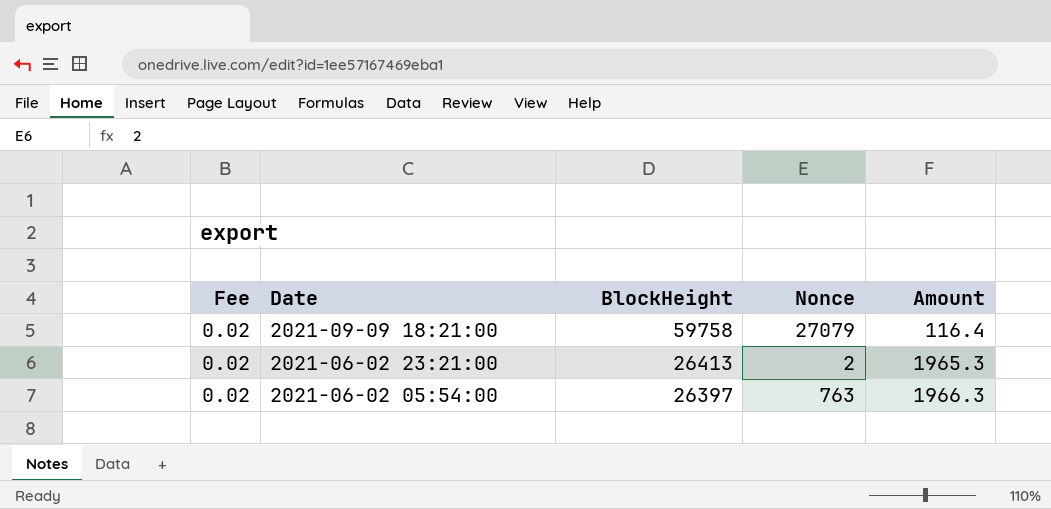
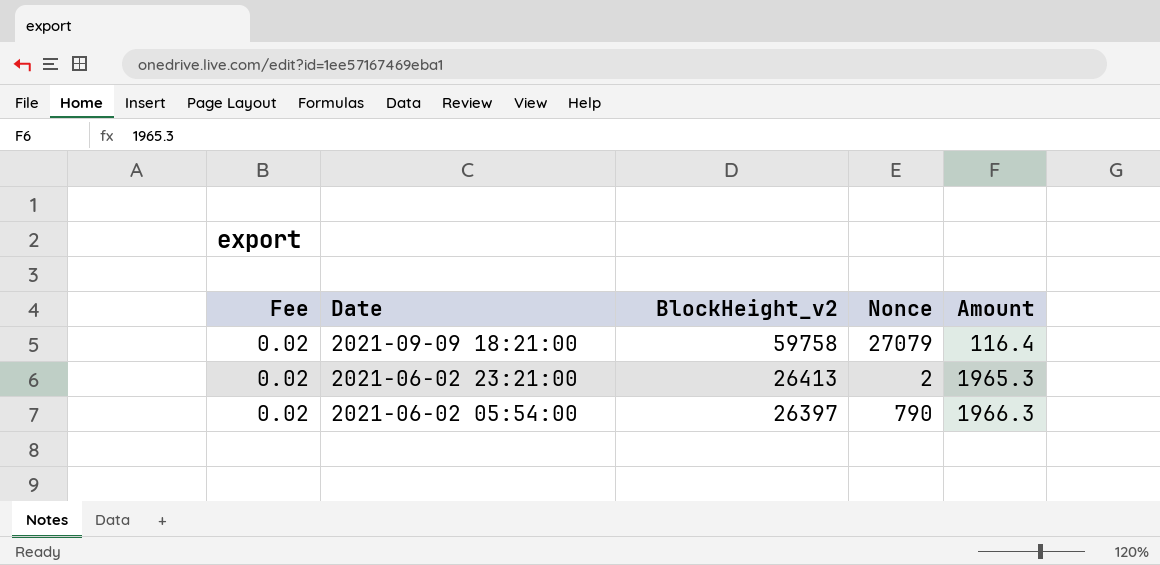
column name: BlockHeight -> BlockHeight_v2
2021-06-02 05:54:00 | Nonce: 763 -> 790

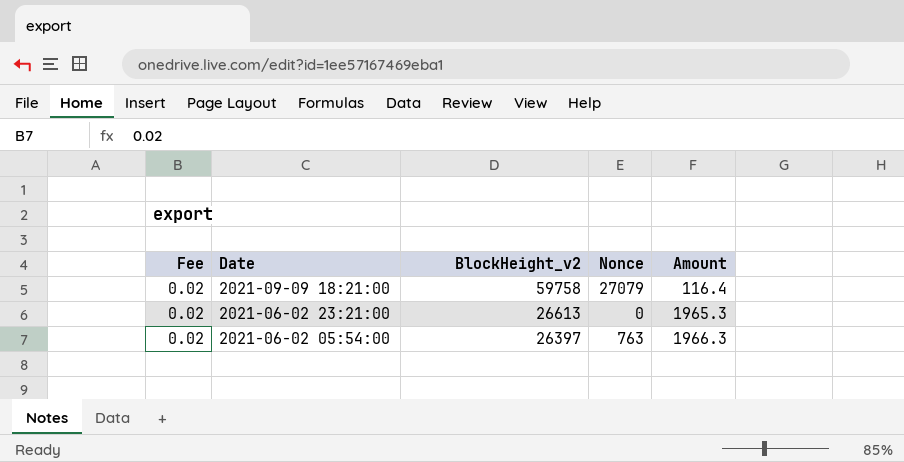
2021-06-02 23:21:00 | BlockHeight_v2: 26413 -> 26613
2021-06-02 23:21:00 | Nonce: 2 -> 0
2021-06-02 05:54:00 | Nonce: 790 -> 763

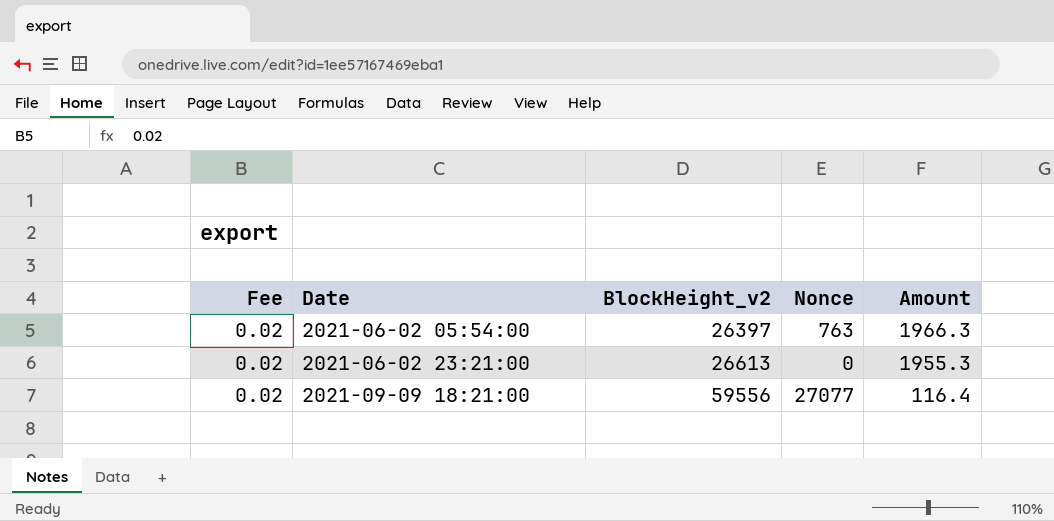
row order: Date descending -> Date ascending
2021-06-02 23:21:00 | Amount: 1965.3 -> 1955.3
2021-09-09 18:21:00 | BlockHeight_v2: 59758 -> 59556
2021-09-09 18:21:00 | Nonce: 27079 -> 27077

